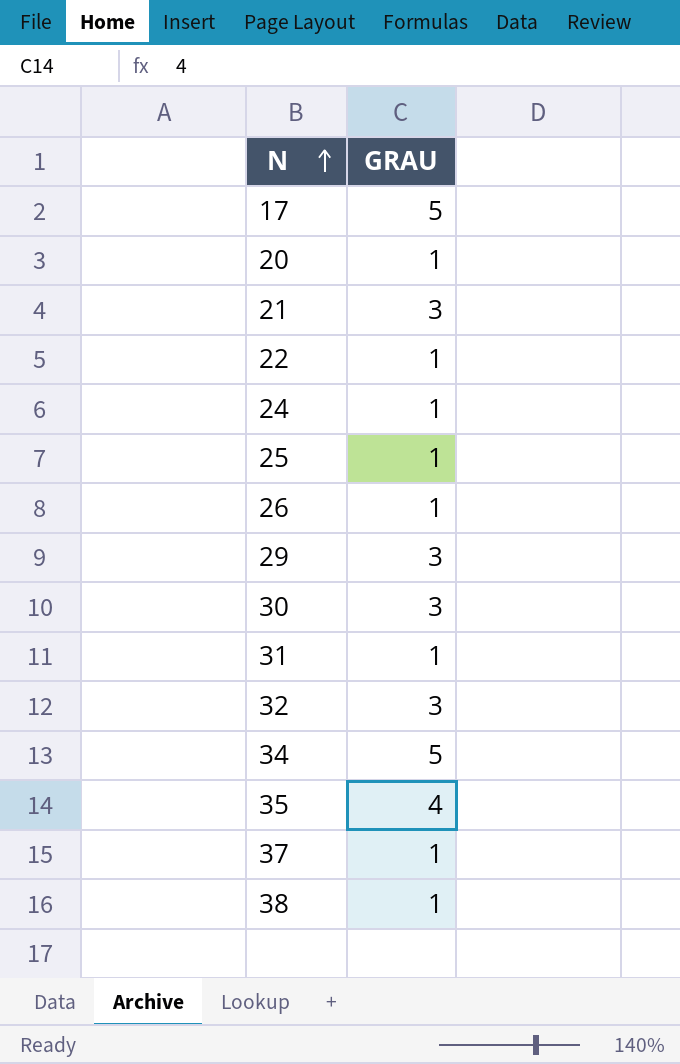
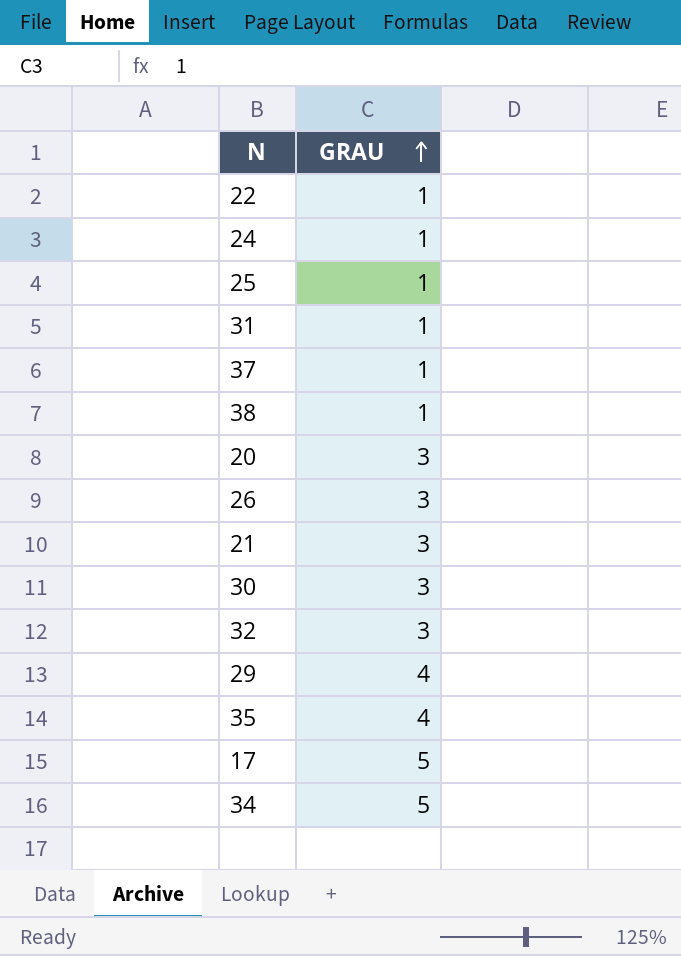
row order: N ascending -> GRAU ascending
20 | GRAU: 1 -> 3
26 | GRAU: 1 -> 3
29 | GRAU: 3 -> 4

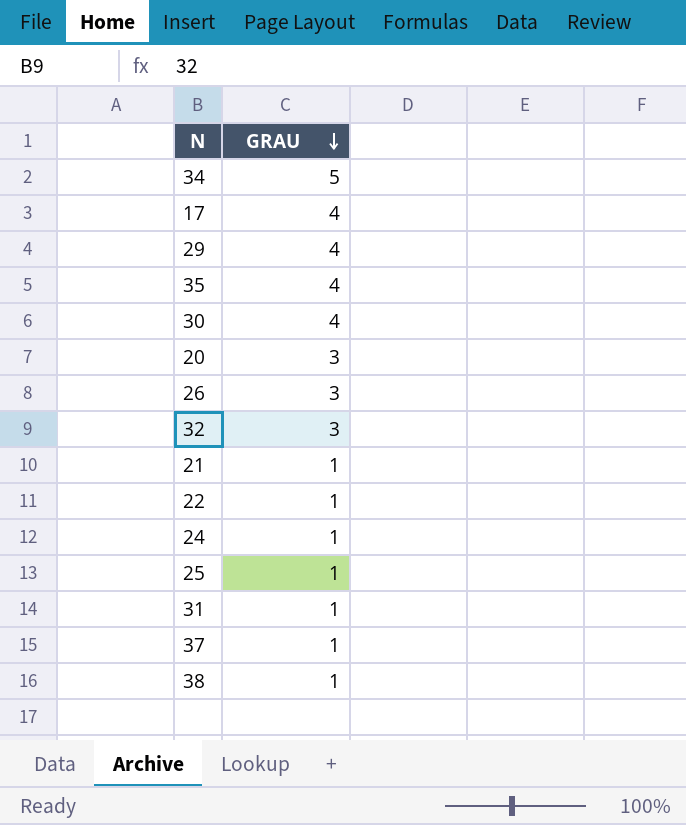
row order: GRAU ascending -> GRAU descending
17 | GRAU: 5 -> 4
30 | GRAU: 3 -> 4
21 | GRAU: 3 -> 1

